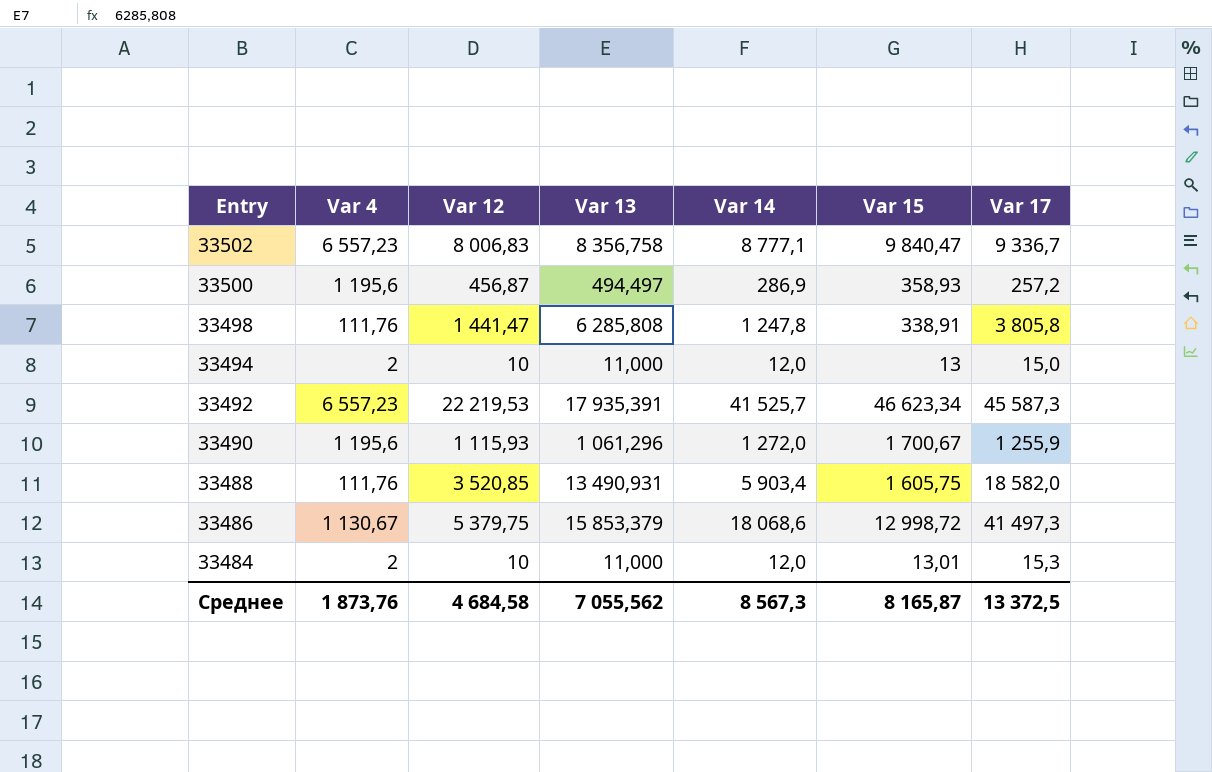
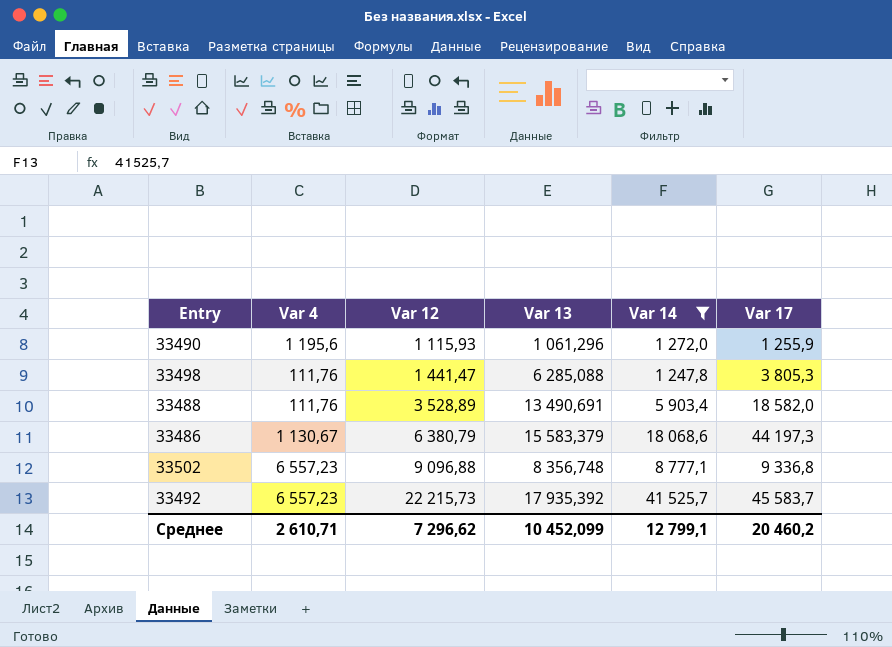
filter: none -> Var 14 >= 1 247,8
row order: Entry descending -> Var 12 ascending
column Var 15 | position: 6 -> none
33498 | Var 13: 6 285,808 -> 6 285,088
33498 | Var 17: 3 805,8 -> 3 805,3
33488 | Var 12: 3 520,85 -> 3 528,89
33488 | Var 13: 13 490,931 -> 13 490,691
33486 | Var 12: 5 379,75 -> 6 380,79
33486 | Var 13: 15 853,379 -> 15 583,379
33486 | Var 17: 41 497,3 -> 44 197,3
33502 | Var 12: 8 006,83 -> 9 096,88
33502 | Var 13: 8 356,758 -> 8 356,748
33502 | Var 17: 9 336,7 -> 9 336,8
33492 | Var 12: 22 219,53 -> 22 215,73
33492 | Var 13: 17 935,391 -> 17 935,392
33492 | Var 17: 45 587,3 -> 45 583,7
Среднее | Var 4: 1 873,76 -> 2 610,71
Среднее | Var 12: 4 684,58 -> 7 296,62
Среднее | Var 13: 7 055,562 -> 10 452,099
Среднее | Var 14: 8 567,3 -> 12 799,1
Среднее | Var 17: 13 372,5 -> 20 460,2

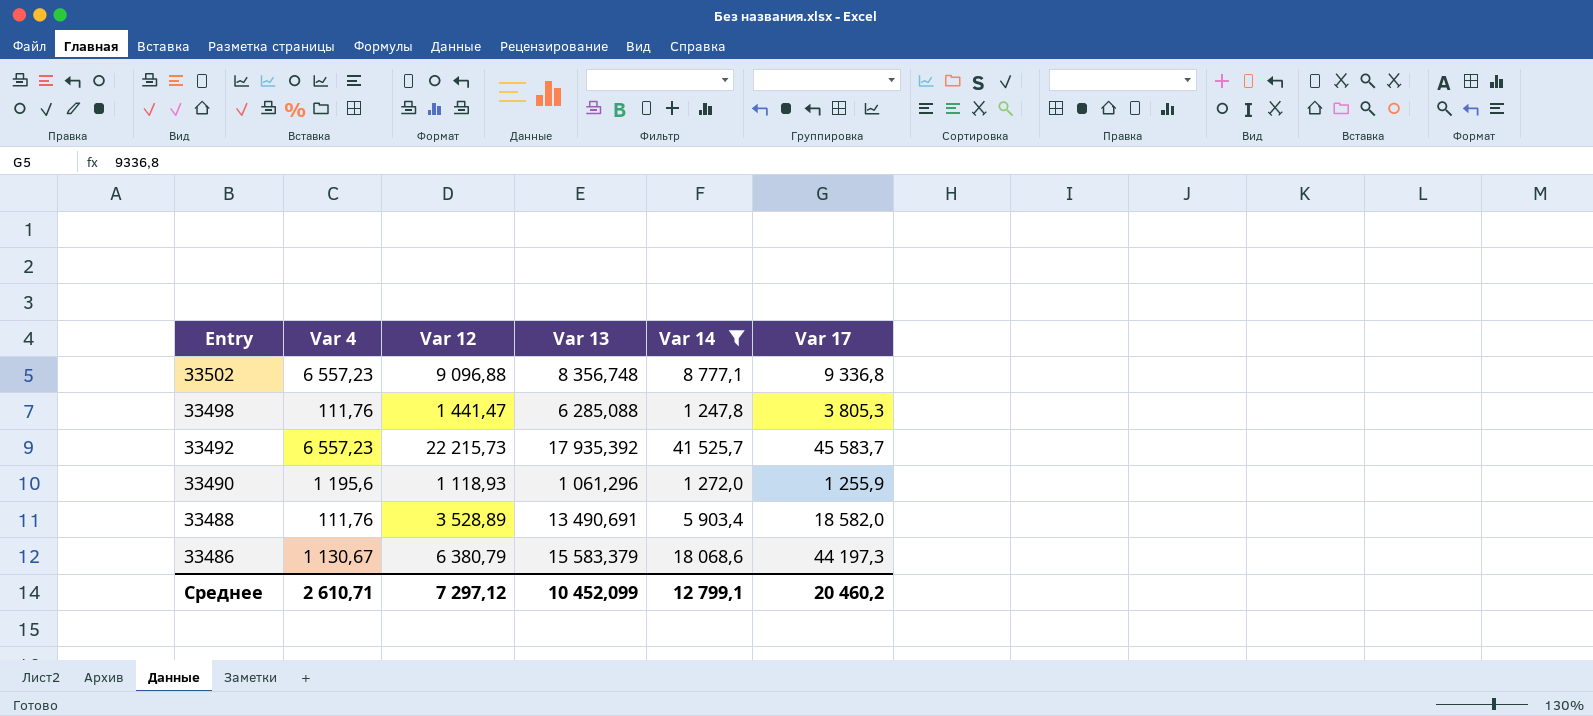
row order: Var 12 ascending -> Entry descending
33490 | Var 12: 1 115,93 -> 1 118,93
Среднее | Var 12: 7 296,62 -> 7 297,12

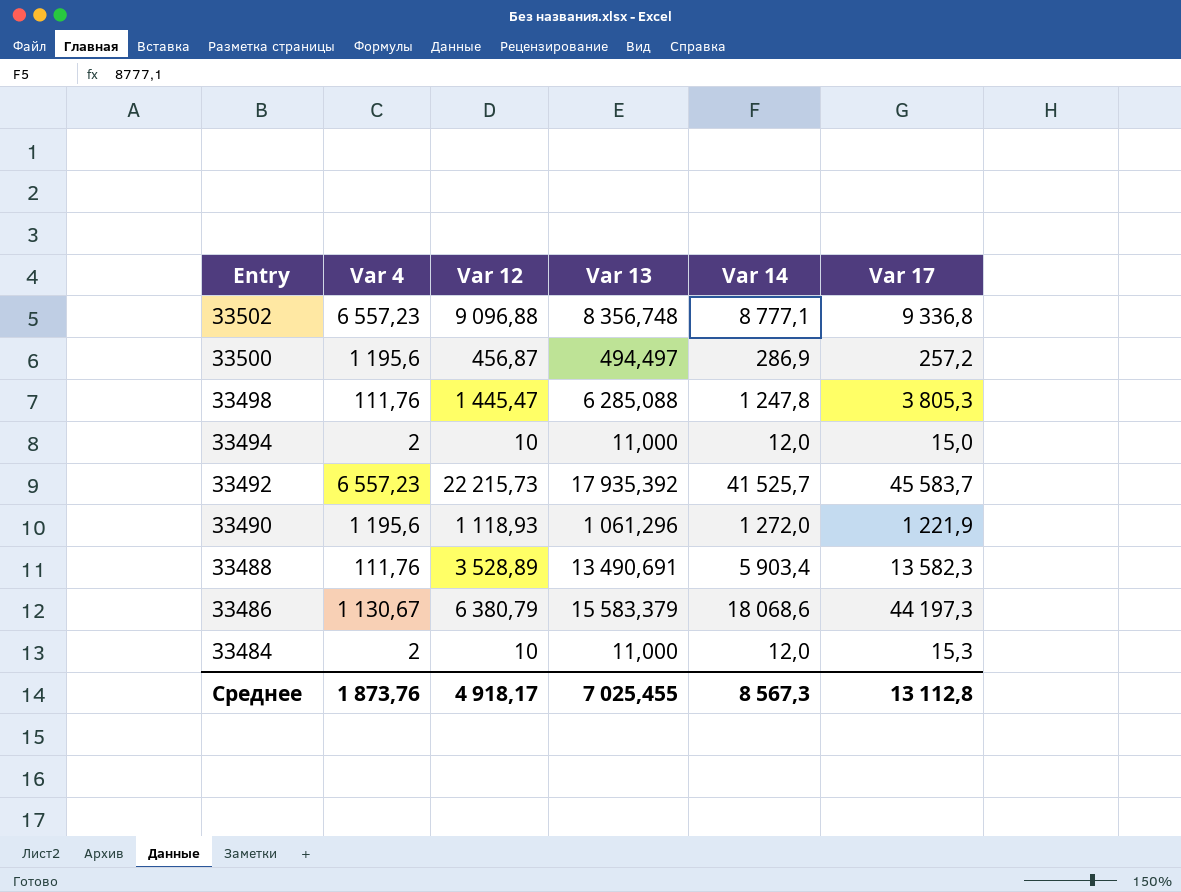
filter: Var 14 >= 1 247,8 -> none
33498 | Var 12: 1 441,47 -> 1 445,47
33490 | Var 17: 1 255,9 -> 1 221,9
33488 | Var 17: 18 582,0 -> 13 582,3
Среднее | Var 4: 2 610,71 -> 1 873,76
Среднее | Var 12: 7 297,12 -> 4 918,17
Среднее | Var 13: 10 452,099 -> 7 025,455
Среднее | Var 14: 12 799,1 -> 8 567,3
Среднее | Var 17: 20 460,2 -> 13 112,8

